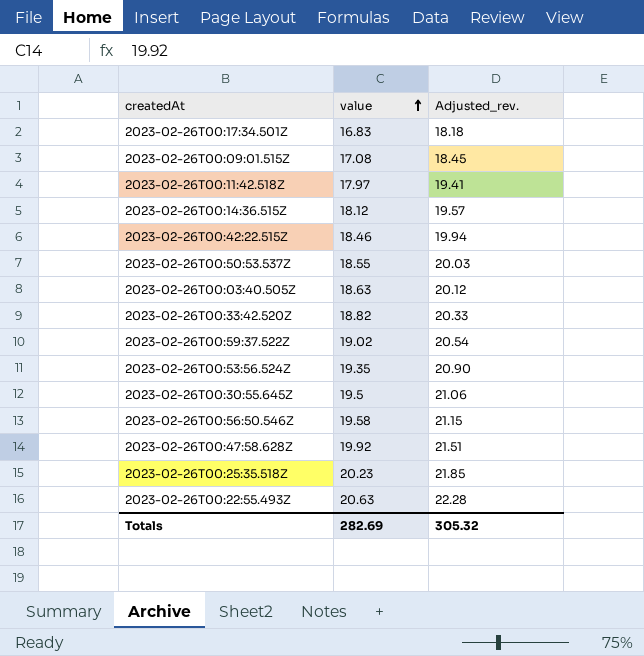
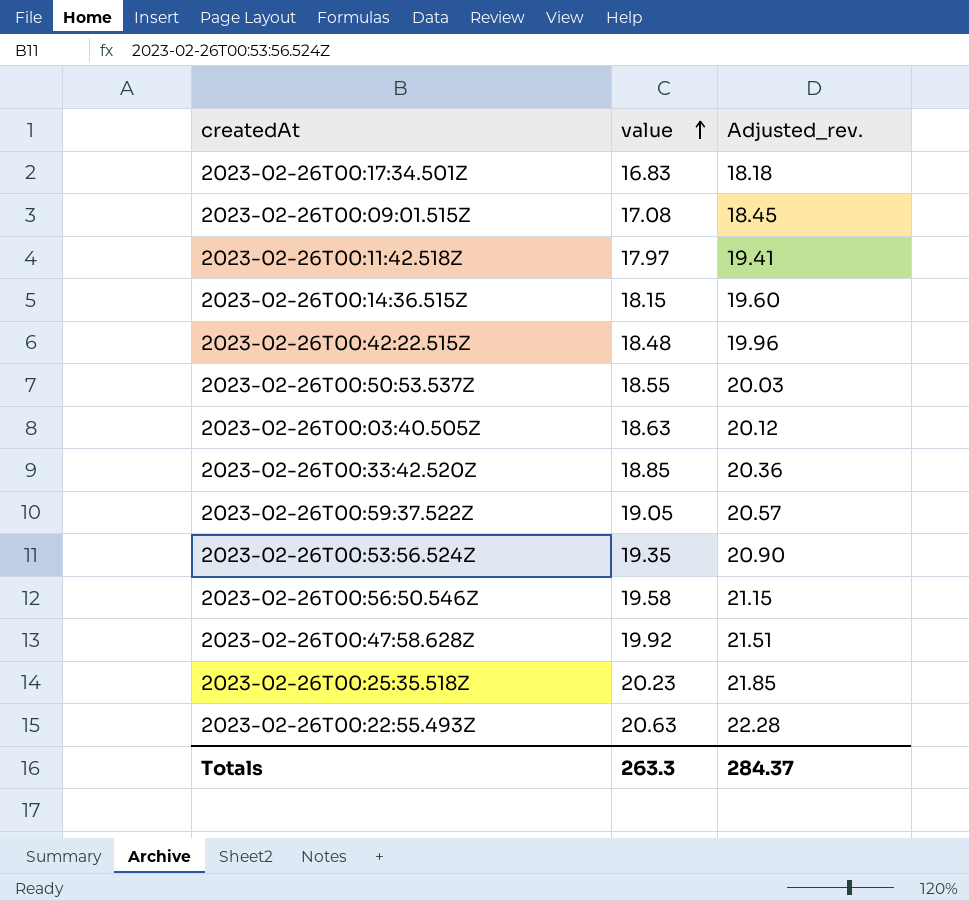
row 2023-02-26T00:30:55.645Z: 19.5 | 21.06 -> none
2023-02-26T00:14:36.515Z | value: 18.12 -> 18.15
2023-02-26T00:14:36.515Z | Adjusted_rev.: 19.57 -> 19.60
2023-02-26T00:42:22.515Z | value: 18.46 -> 18.48
2023-02-26T00:42:22.515Z | Adjusted_rev.: 19.94 -> 19.96
2023-02-26T00:33:42.520Z | value: 18.82 -> 18.85
2023-02-26T00:33:42.520Z | Adjusted_rev.: 20.33 -> 20.36
2023-02-26T00:59:37.522Z | value: 19.02 -> 19.05
2023-02-26T00:59:37.522Z | Adjusted_rev.: 20.54 -> 20.57
Totals | value: 282.69 -> 263.3
Totals | Adjusted_rev.: 305.32 -> 284.37

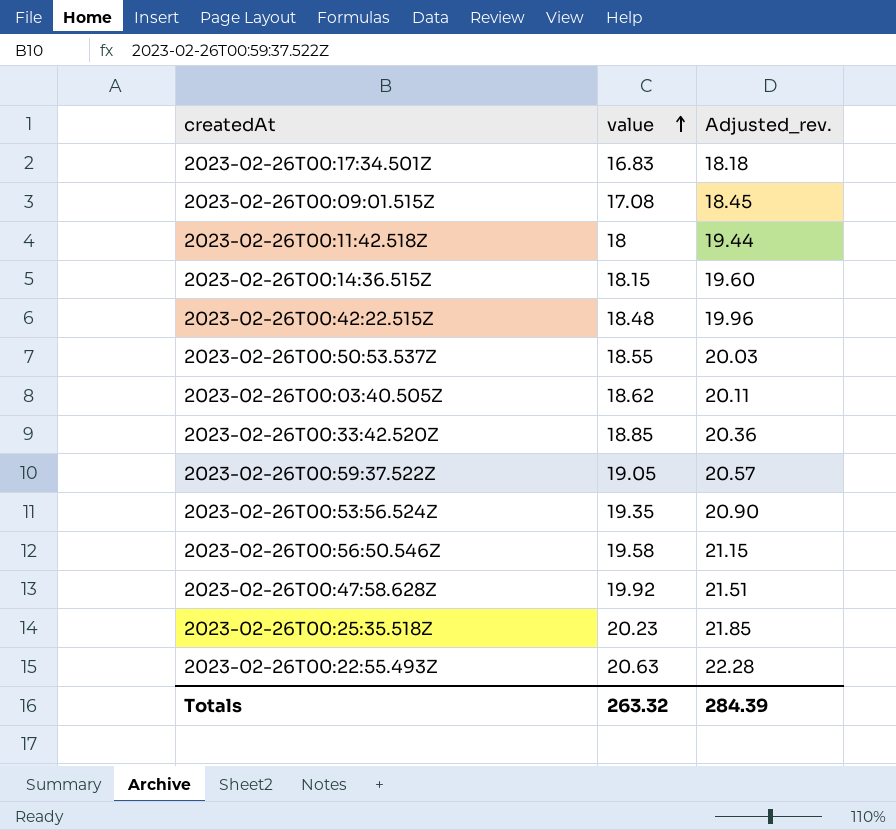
2023-02-26T00:11:42.518Z | value: 17.97 -> 18
2023-02-26T00:11:42.518Z | Adjusted_rev.: 19.41 -> 19.44
2023-02-26T00:03:40.505Z | value: 18.63 -> 18.62
2023-02-26T00:03:40.505Z | Adjusted_rev.: 20.12 -> 20.11
Totals | value: 263.3 -> 263.32
Totals | Adjusted_rev.: 284.37 -> 284.39

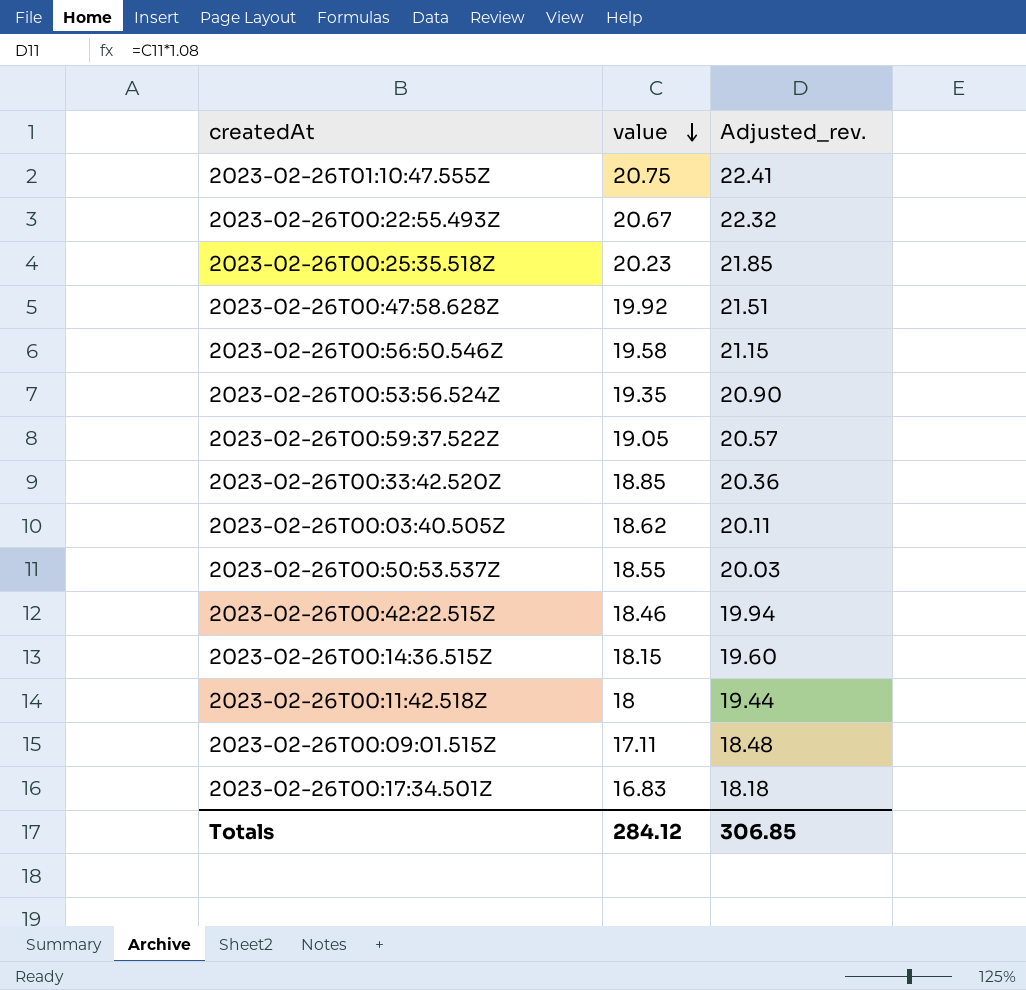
row order: value ascending -> value descending
row 2023-02-26T01:10:47.555Z: none -> 20.75 | 22.41
2023-02-26T00:22:55.493Z | value: 20.63 -> 20.67
2023-02-26T00:22:55.493Z | Adjusted_rev.: 22.28 -> 22.32
2023-02-26T00:42:22.515Z | value: 18.48 -> 18.46
2023-02-26T00:42:22.515Z | Adjusted_rev.: 19.96 -> 19.94
2023-02-26T00:09:01.515Z | value: 17.08 -> 17.11
2023-02-26T00:09:01.515Z | Adjusted_rev.: 18.45 -> 18.48
Totals | value: 263.32 -> 284.12
Totals | Adjusted_rev.: 284.39 -> 306.85

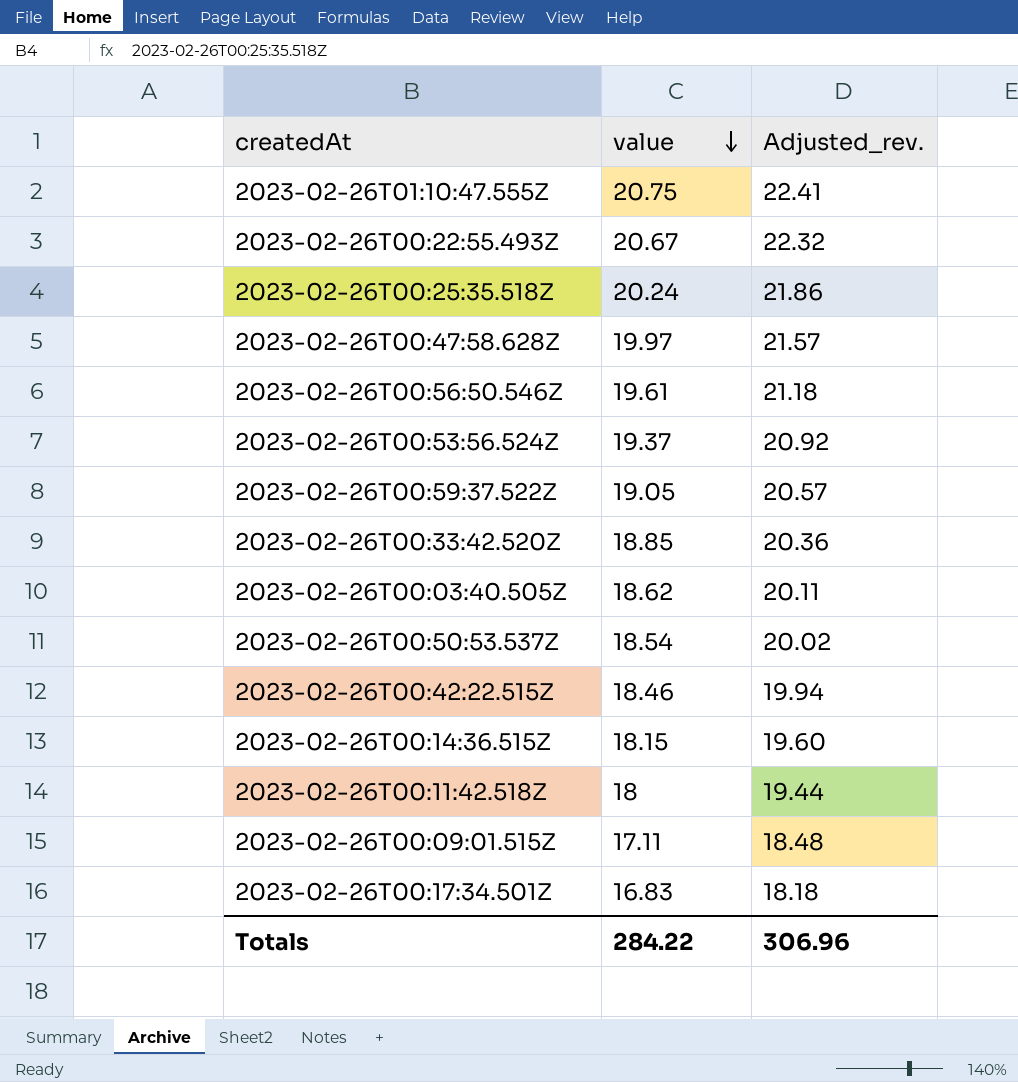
2023-02-26T00:25:35.518Z | value: 20.23 -> 20.24
2023-02-26T00:25:35.518Z | Adjusted_rev.: 21.85 -> 21.86
2023-02-26T00:47:58.628Z | value: 19.92 -> 19.97
2023-02-26T00:47:58.628Z | Adjusted_rev.: 21.51 -> 21.57
2023-02-26T00:56:50.546Z | value: 19.58 -> 19.61
2023-02-26T00:56:50.546Z | Adjusted_rev.: 21.15 -> 21.18
2023-02-26T00:53:56.524Z | value: 19.35 -> 19.37
2023-02-26T00:53:56.524Z | Adjusted_rev.: 20.90 -> 20.92
2023-02-26T00:50:53.537Z | value: 18.55 -> 18.54
2023-02-26T00:50:53.537Z | Adjusted_rev.: 20.03 -> 20.02
Totals | value: 284.12 -> 284.22
Totals | Adjusted_rev.: 306.85 -> 306.96

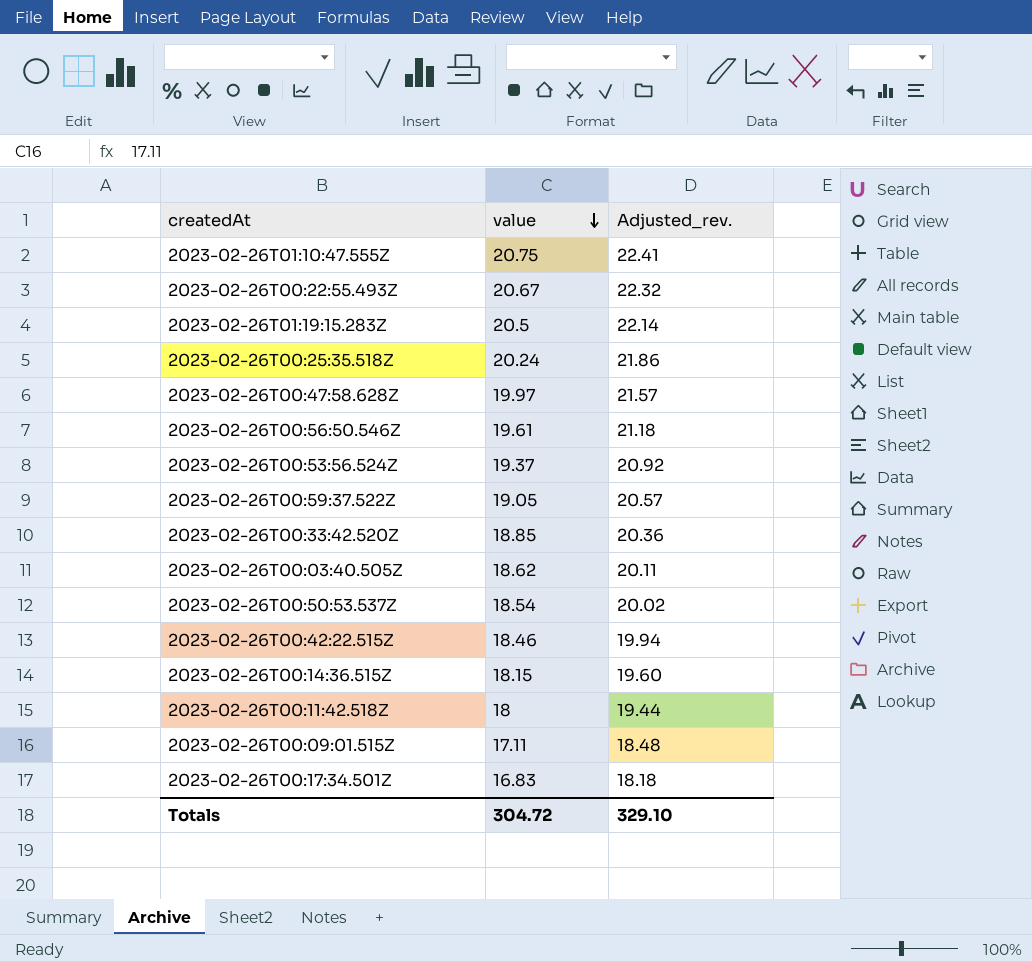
row 2023-02-26T01:19:15.283Z: none -> 20.5 | 22.14
Totals | value: 284.22 -> 304.72
Totals | Adjusted_rev.: 306.96 -> 329.10

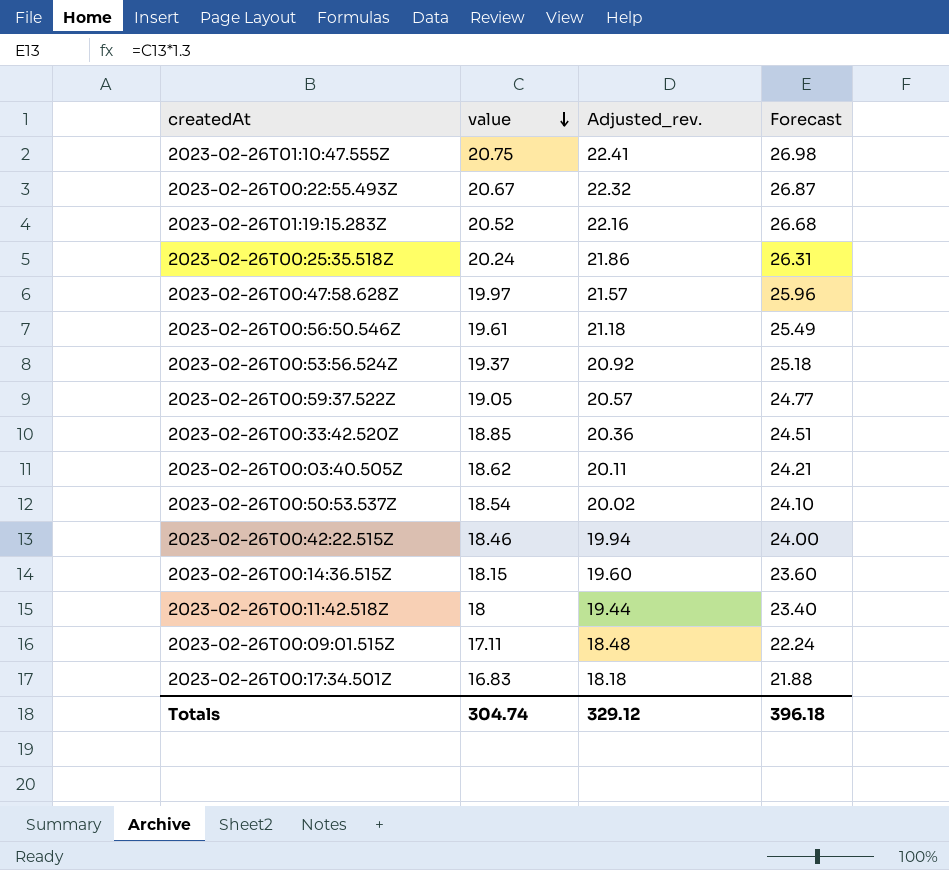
column Forecast | formula: none -> [value] * 1.3
2023-02-26T01:19:15.283Z | value: 20.5 -> 20.52
2023-02-26T01:19:15.283Z | Adjusted_rev.: 22.14 -> 22.16
Totals | value: 304.72 -> 304.74
Totals | Adjusted_rev.: 329.10 -> 329.12

